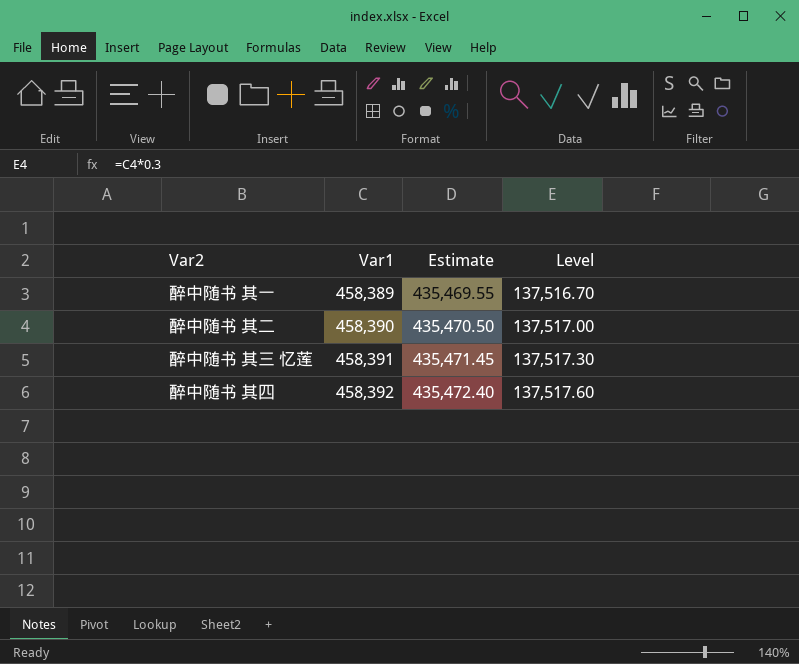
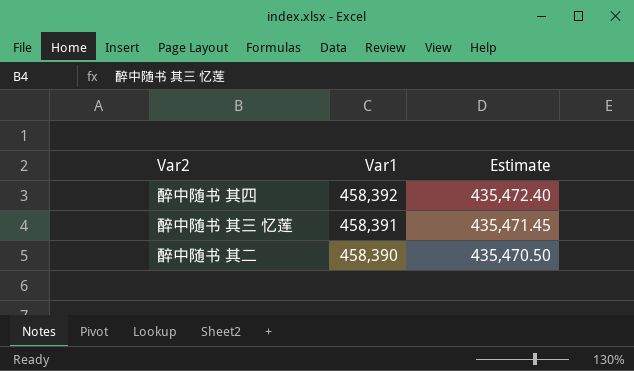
row order: Var1 ascending -> Var1 descending
column Level | formula: [Var1] * 0.3 -> none
row 醉中随书 其一: 458,389 | 435,469.55 | 137,516.70 -> none

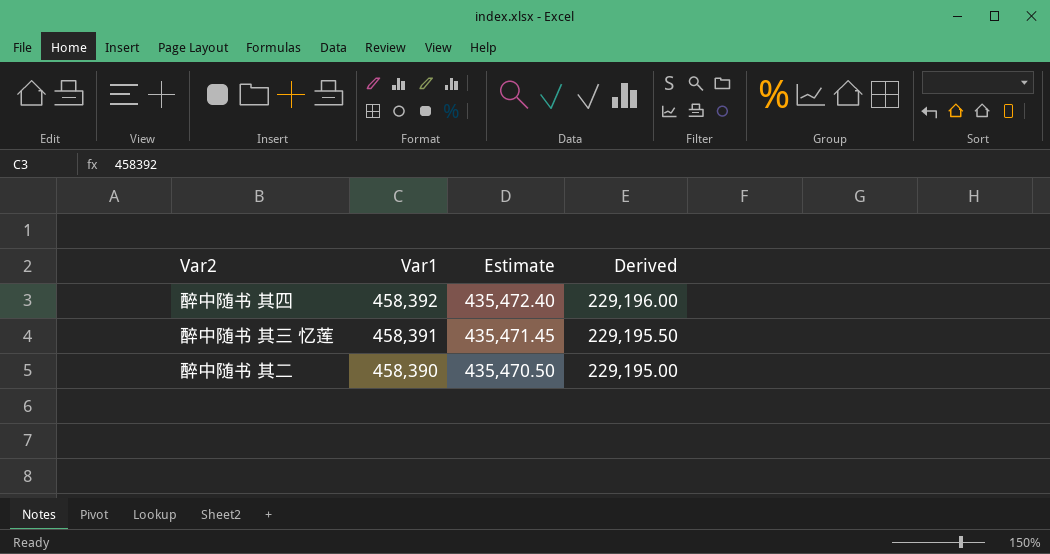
column Derived | formula: none -> [Var1] * 0.5

